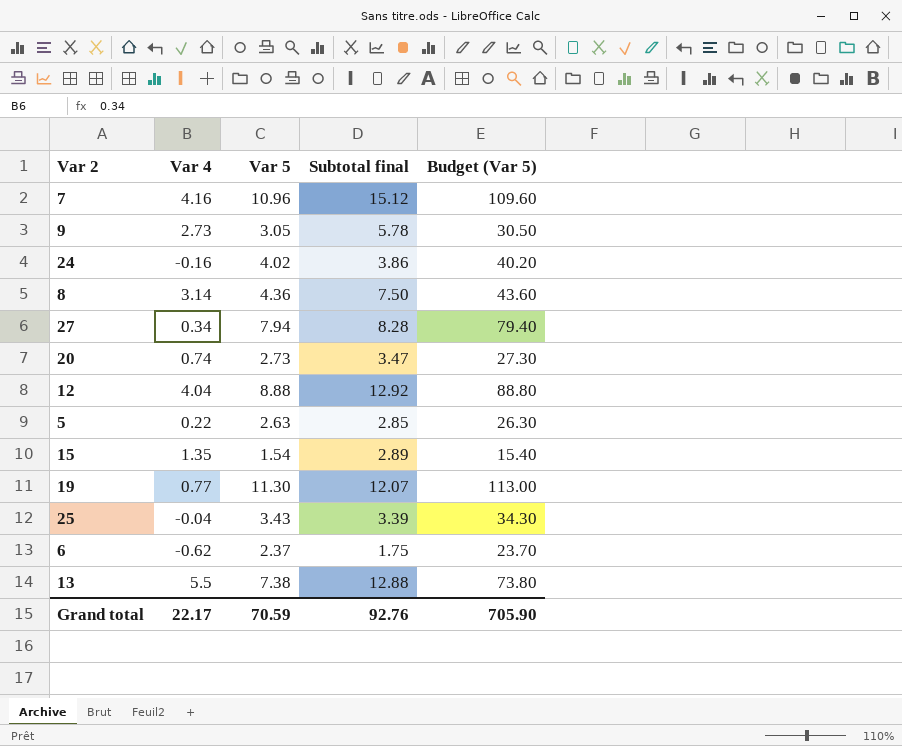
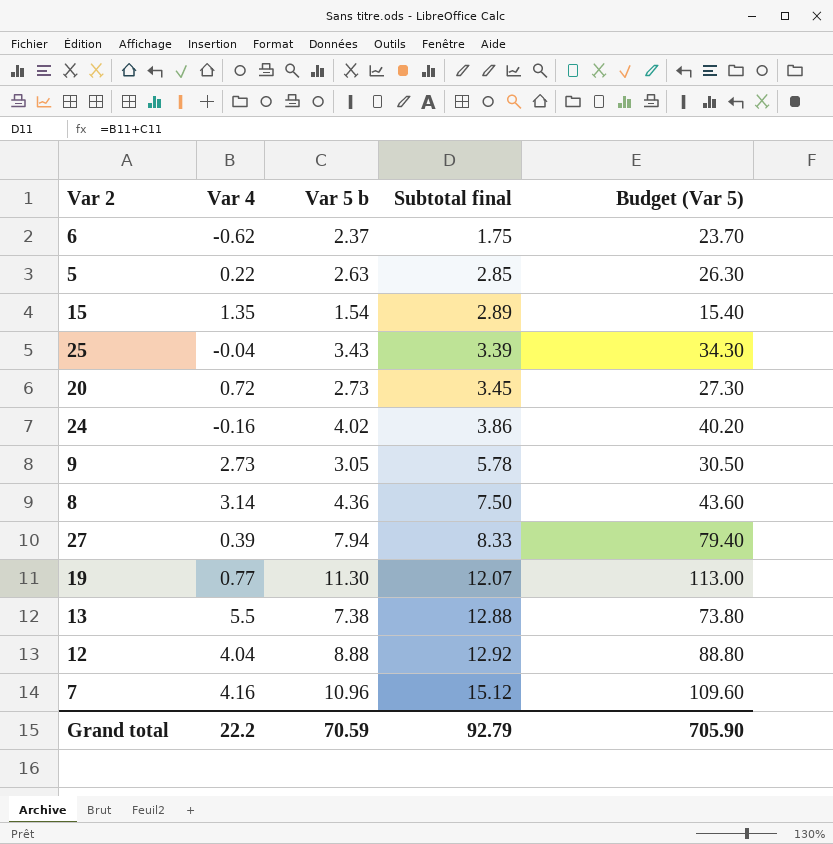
row order: none -> Subtotal final ascending
column name: Var 5 -> Var 5 b
20 | Var 4: 0.74 -> 0.72
20 | Subtotal final: 3.47 -> 3.45
27 | Var 4: 0.34 -> 0.39
27 | Subtotal final: 8.28 -> 8.33
Grand total | Var 4: 22.17 -> 22.2
Grand total | Subtotal final: 92.76 -> 92.79

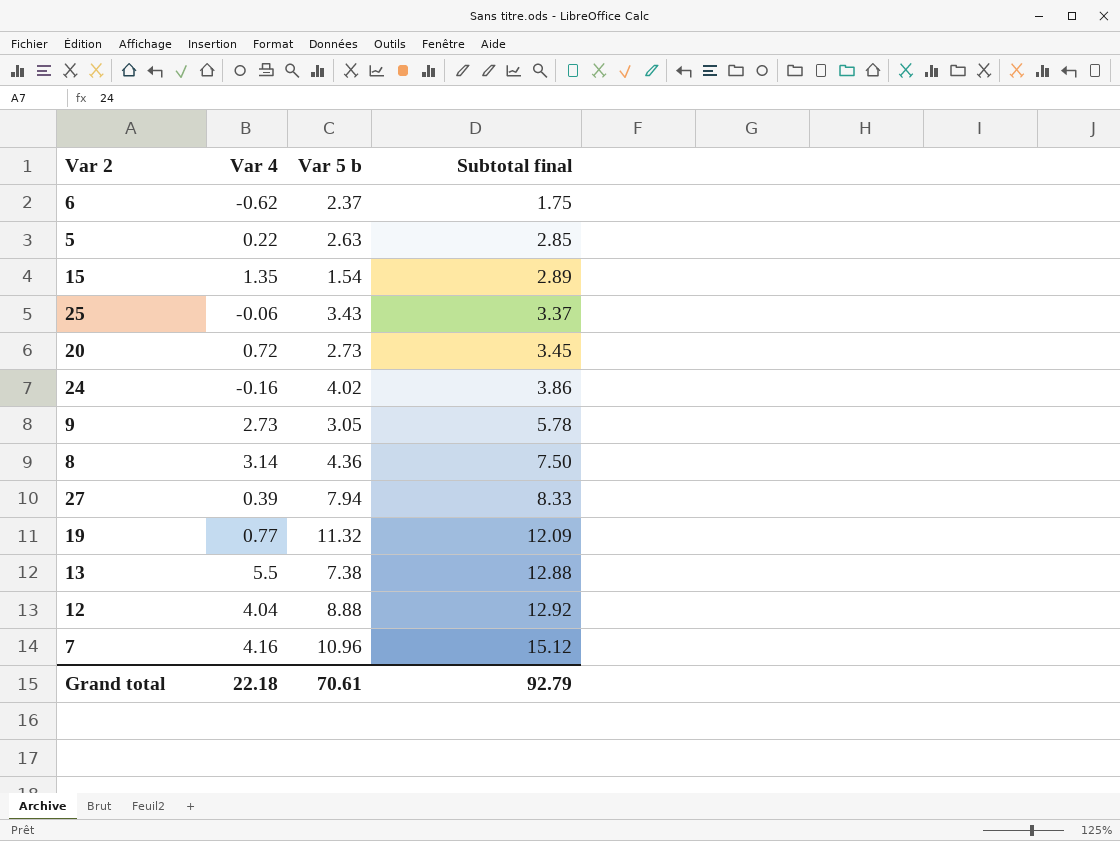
column Budget (Var 5) | formula: [Var 5 b] * 10 -> none
25 | Var 4: -0.04 -> -0.06
25 | Subtotal final: 3.39 -> 3.37
19 | Var 5 b: 11.30 -> 11.32
19 | Subtotal final: 12.07 -> 12.09
Grand total | Var 4: 22.2 -> 22.18
Grand total | Var 5 b: 70.59 -> 70.61

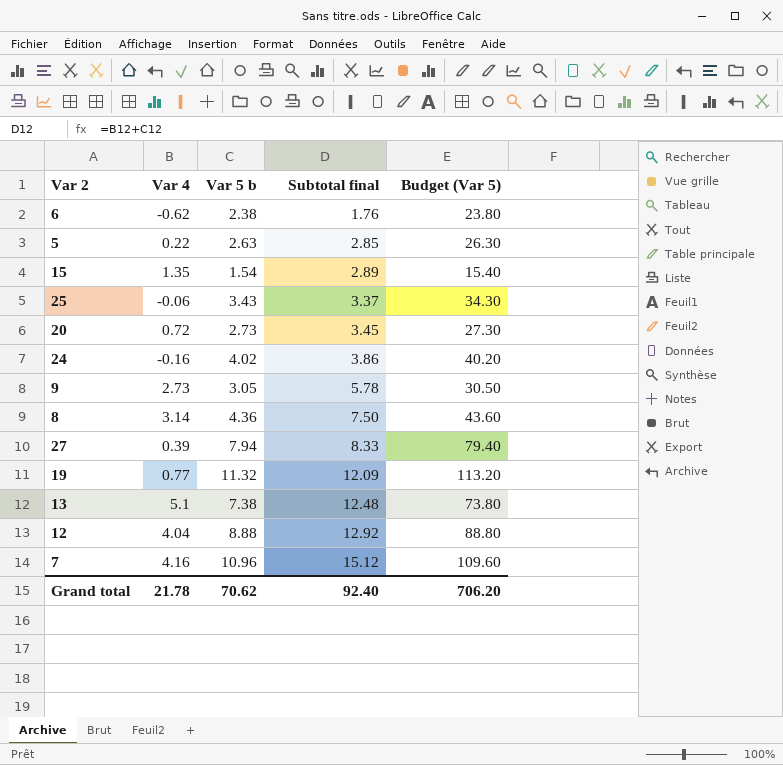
column Budget (Var 5) | formula: none -> [Var 5 b] * 10
6 | Var 5 b: 2.37 -> 2.38
6 | Subtotal final: 1.75 -> 1.76
13 | Var 4: 5.5 -> 5.1
13 | Subtotal final: 12.88 -> 12.48
Grand total | Var 4: 22.18 -> 21.78
Grand total | Var 5 b: 70.61 -> 70.62
Grand total | Subtotal final: 92.79 -> 92.40

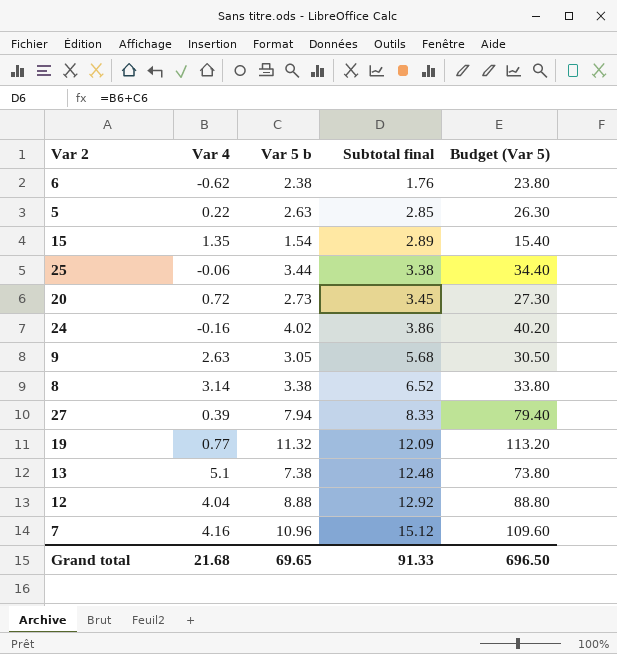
25 | Var 5 b: 3.43 -> 3.44
25 | Subtotal final: 3.37 -> 3.38
25 | Budget (Var 5): 34.30 -> 34.40
9 | Var 4: 2.73 -> 2.63
9 | Subtotal final: 5.78 -> 5.68
8 | Var 5 b: 4.36 -> 3.38
8 | Subtotal final: 7.50 -> 6.52
8 | Budget (Var 5): 43.60 -> 33.80
Grand total | Var 4: 21.78 -> 21.68
Grand total | Var 5 b: 70.62 -> 69.65
Grand total | Subtotal final: 92.40 -> 91.33
Grand total | Budget (Var 5): 706.20 -> 696.50

